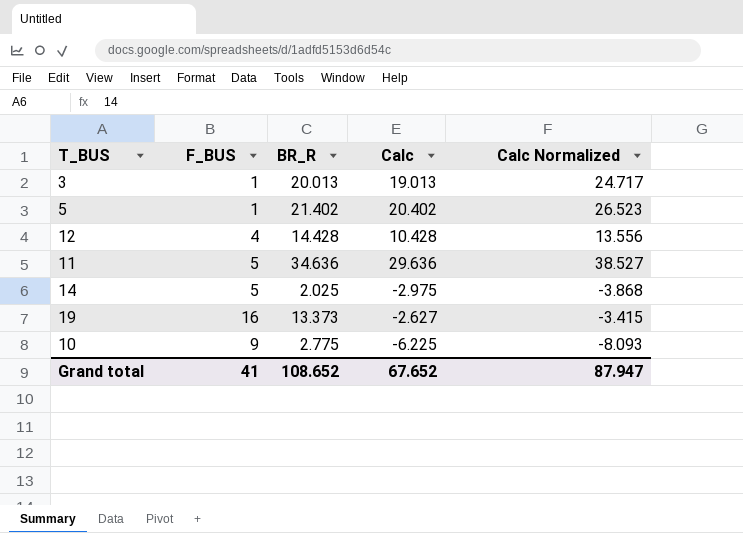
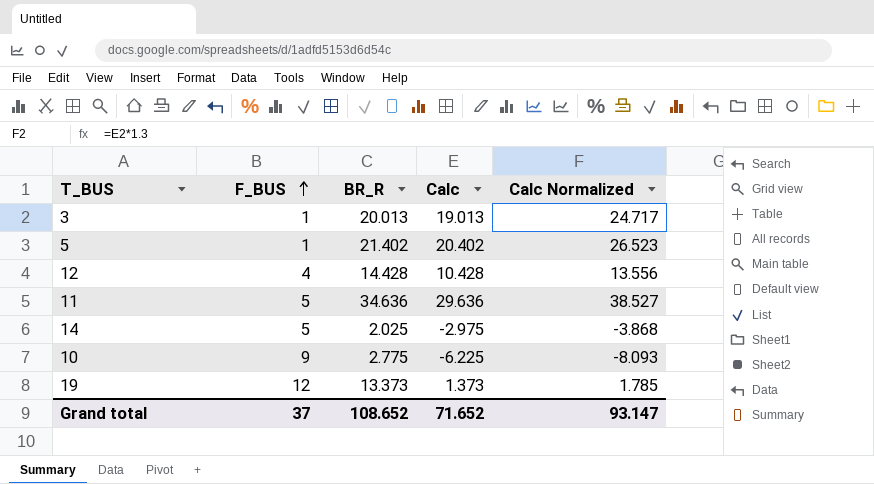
row order: none -> F_BUS ascending
19 | F_BUS: 16 -> 12
19 | Calc: -2.627 -> 1.373
19 | Calc Normalized: -3.415 -> 1.785
Grand total | F_BUS: 41 -> 37
Grand total | Calc: 67.652 -> 71.652
Grand total | Calc Normalized: 87.947 -> 93.147

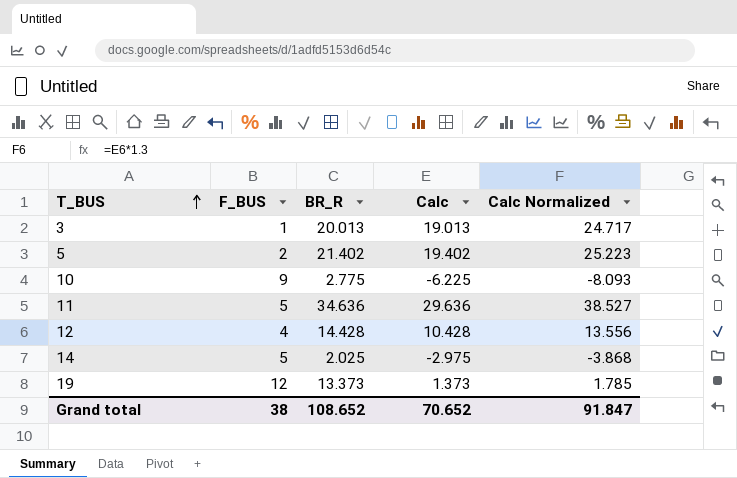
row order: F_BUS ascending -> T_BUS ascending
5 | F_BUS: 1 -> 2
5 | Calc: 20.402 -> 19.402
5 | Calc Normalized: 26.523 -> 25.223
Grand total | F_BUS: 37 -> 38
Grand total | Calc: 71.652 -> 70.652
Grand total | Calc Normalized: 93.147 -> 91.847

